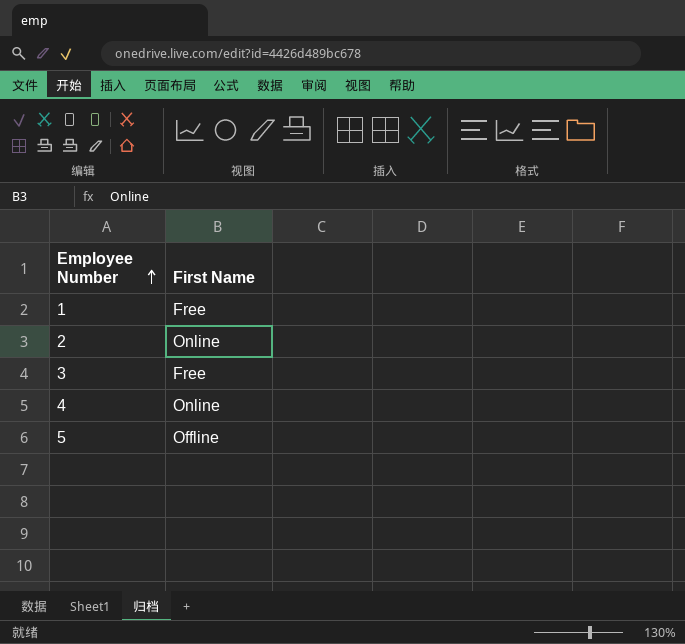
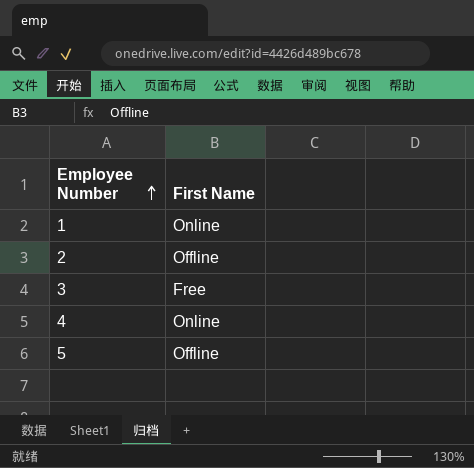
1 | First Name: Free -> Online
2 | First Name: Online -> Offline

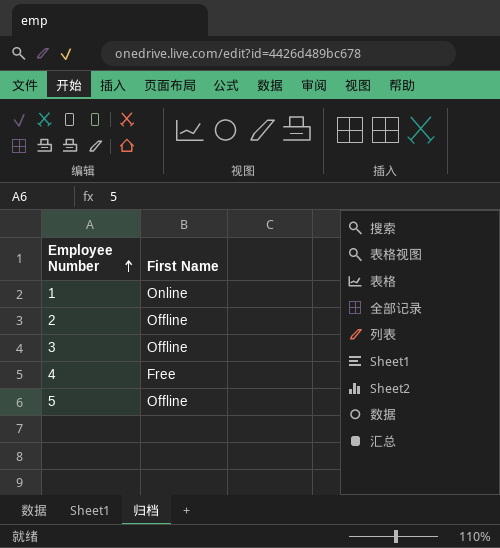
3 | First Name: Free -> Offline
4 | First Name: Online -> Free

